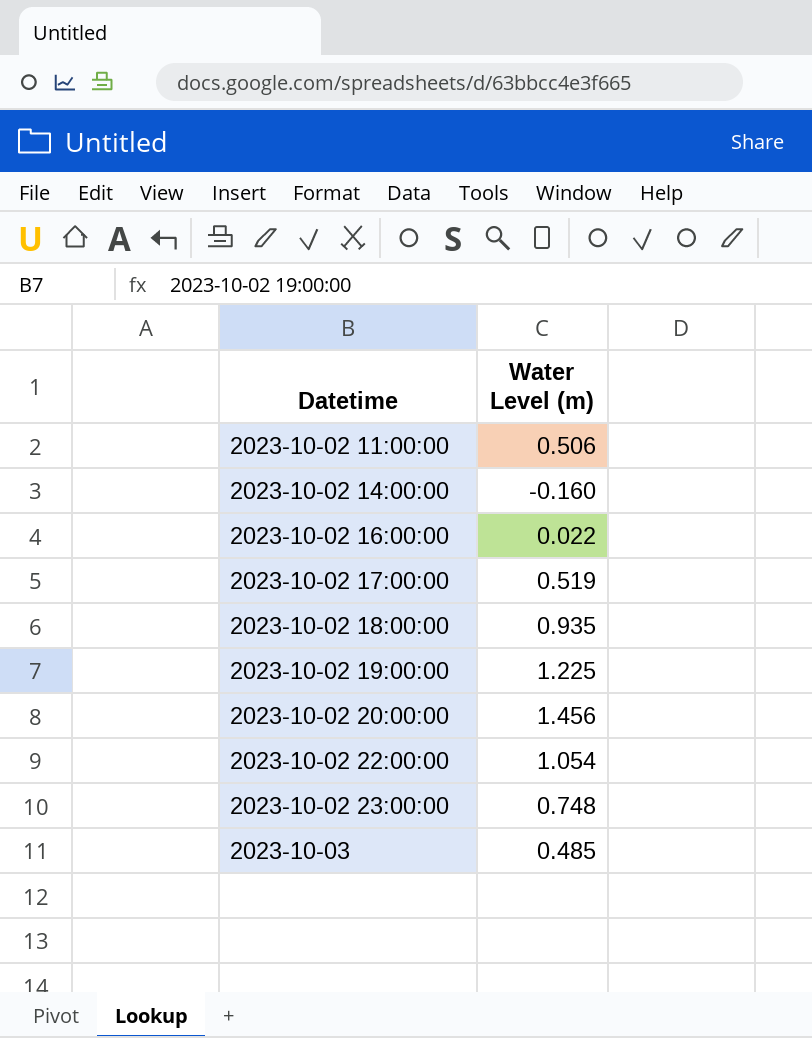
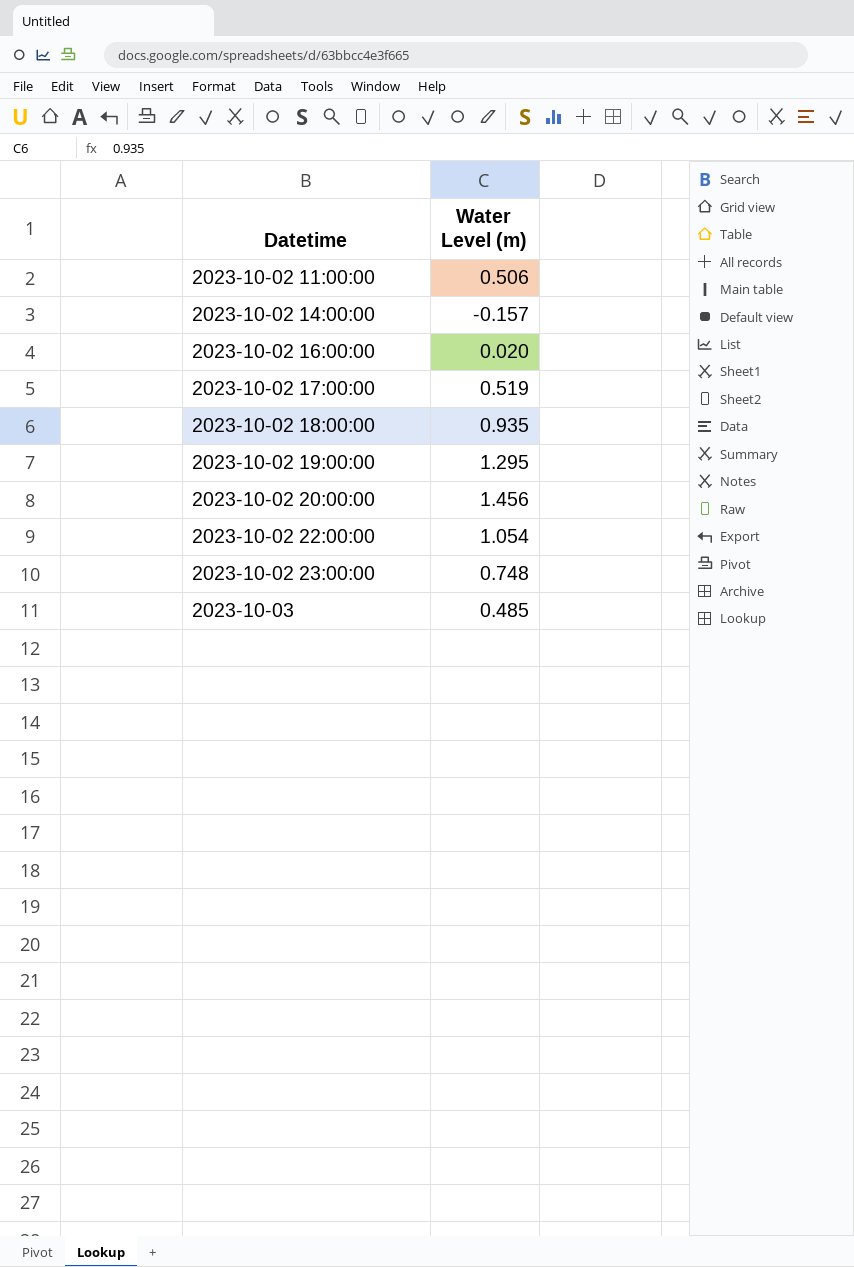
2023-10-02 14:00:00 | Water Level (m): -0.160 -> -0.157
2023-10-02 16:00:00 | Water Level (m): 0.022 -> 0.020
2023-10-02 19:00:00 | Water Level (m): 1.225 -> 1.295

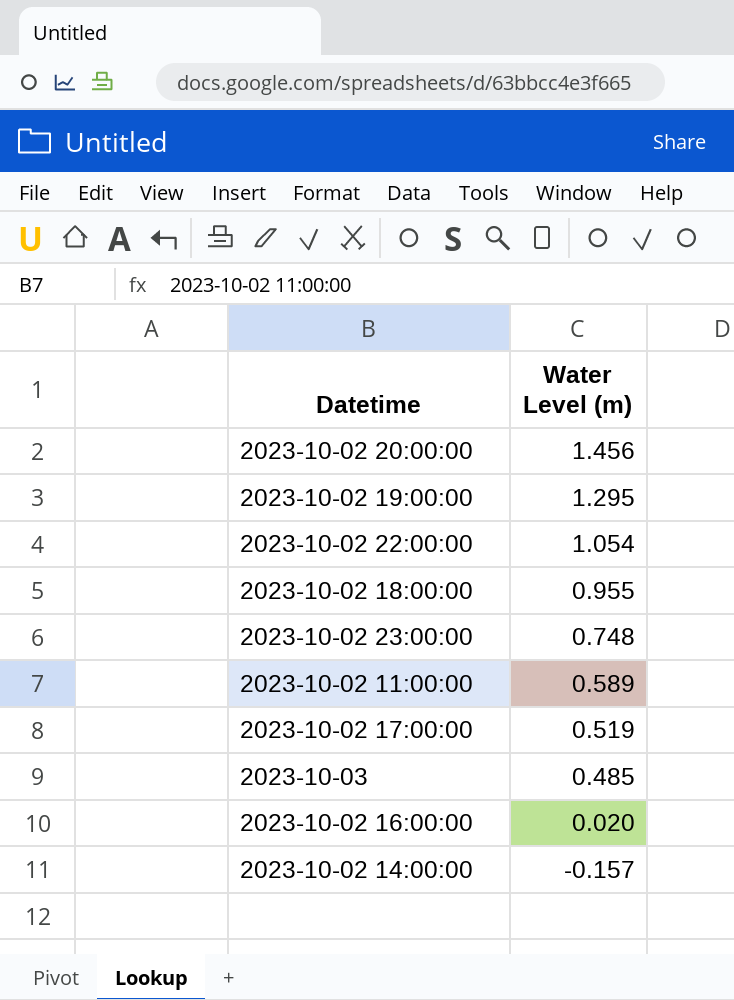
row order: Datetime ascending -> Water Level (m) descending
2023-10-02 18:00:00 | Water Level (m): 0.935 -> 0.955
2023-10-02 11:00:00 | Water Level (m): 0.506 -> 0.589

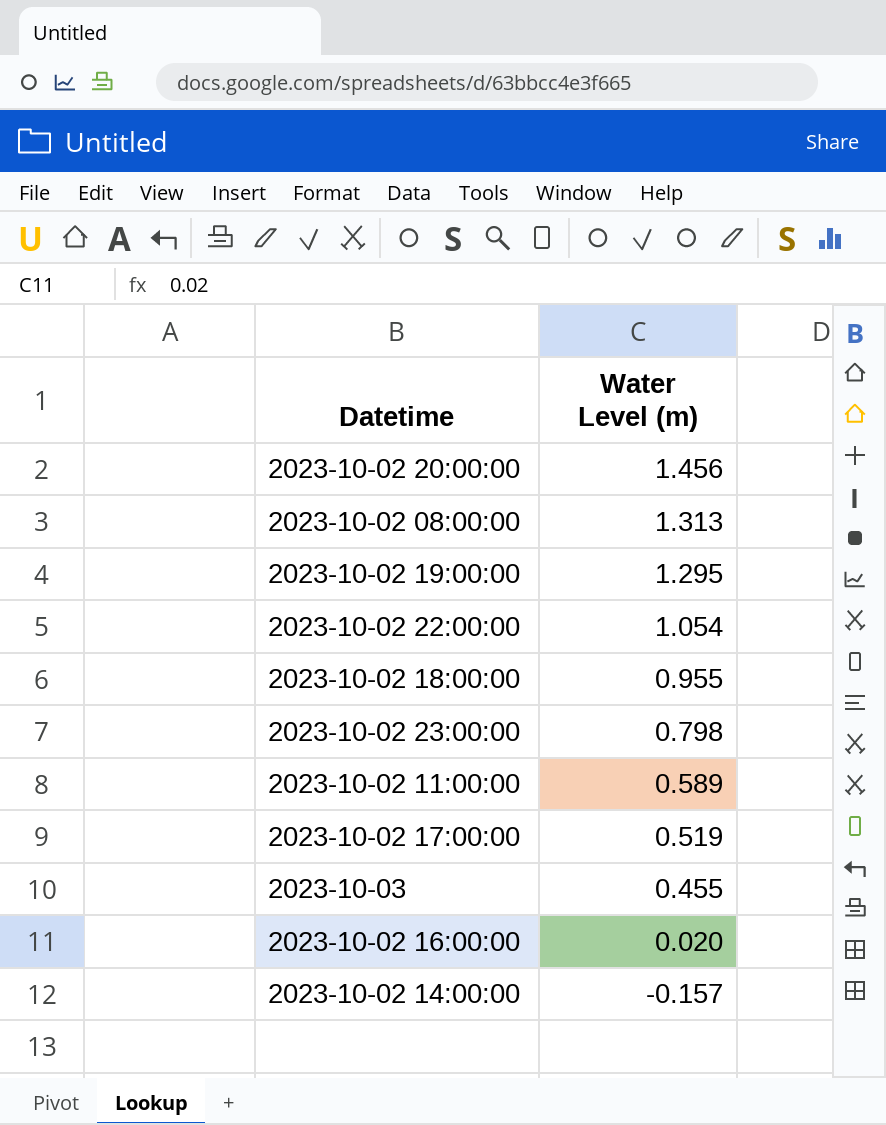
row 2023-10-02 08:00:00: none -> 1.313
2023-10-02 23:00:00 | Water Level (m): 0.748 -> 0.798
2023-10-03 | Water Level (m): 0.485 -> 0.455

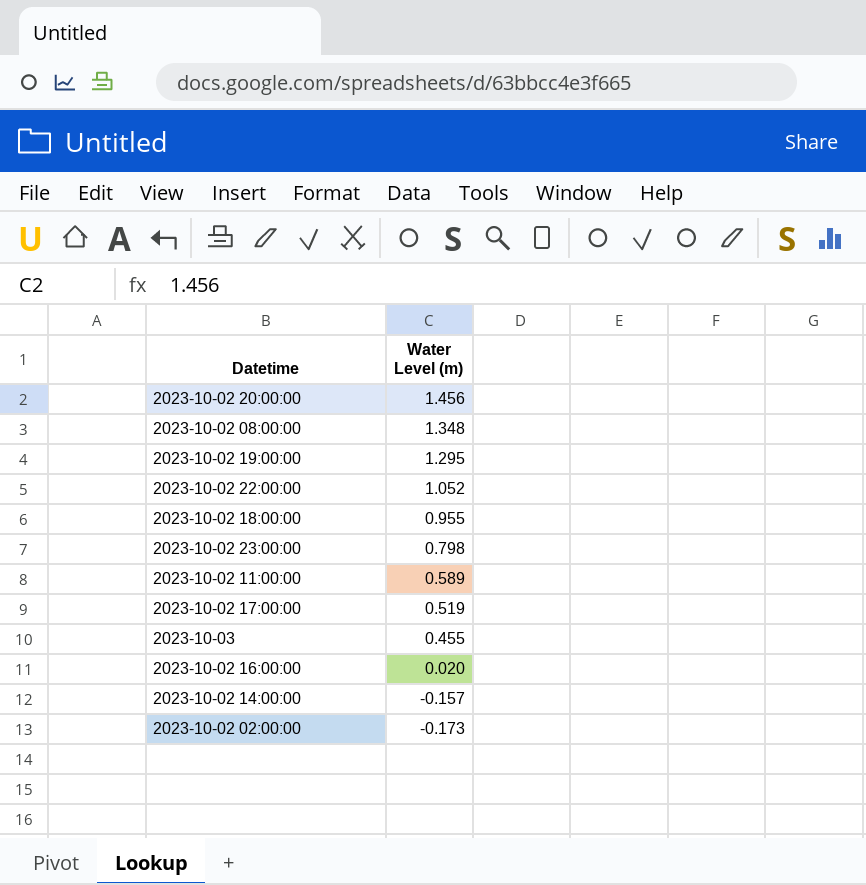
2023-10-02 08:00:00 | Water Level (m): 1.313 -> 1.348
2023-10-02 22:00:00 | Water Level (m): 1.054 -> 1.052
row 2023-10-02 02:00:00: none -> -0.173

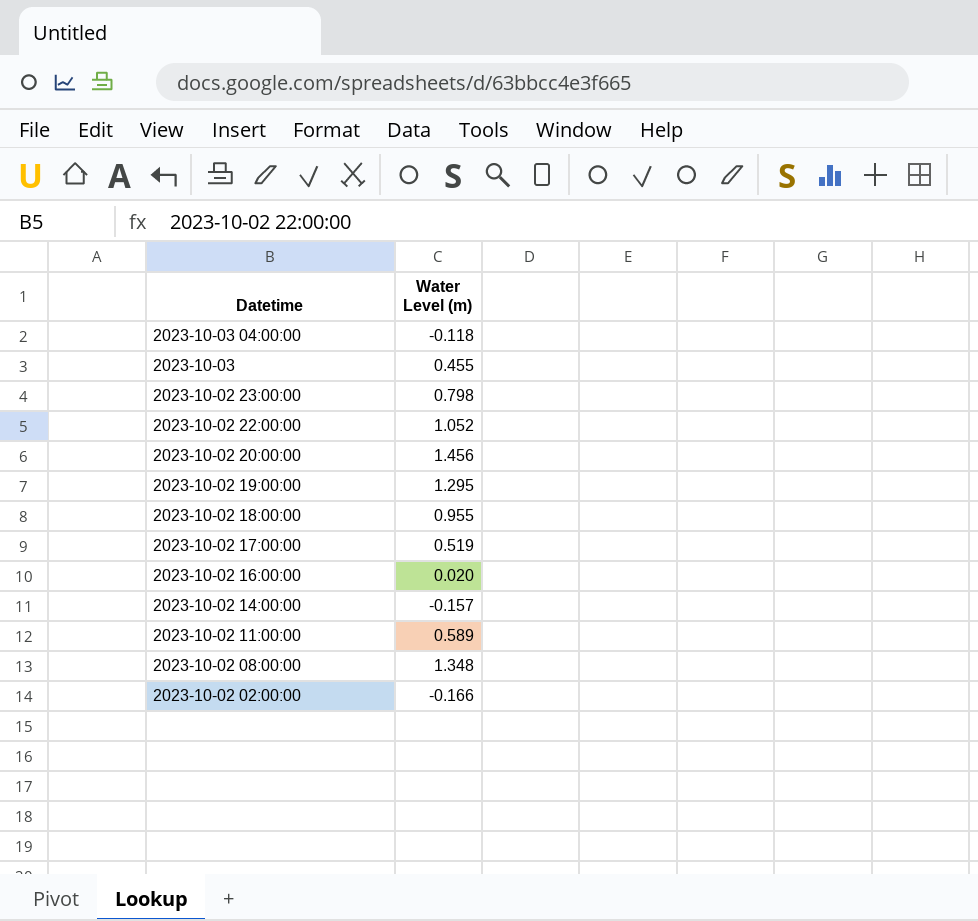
row order: Water Level (m) descending -> Datetime descending
row 2023-10-03 04:00:00: none -> -0.118
2023-10-02 02:00:00 | Water Level (m): -0.173 -> -0.166

